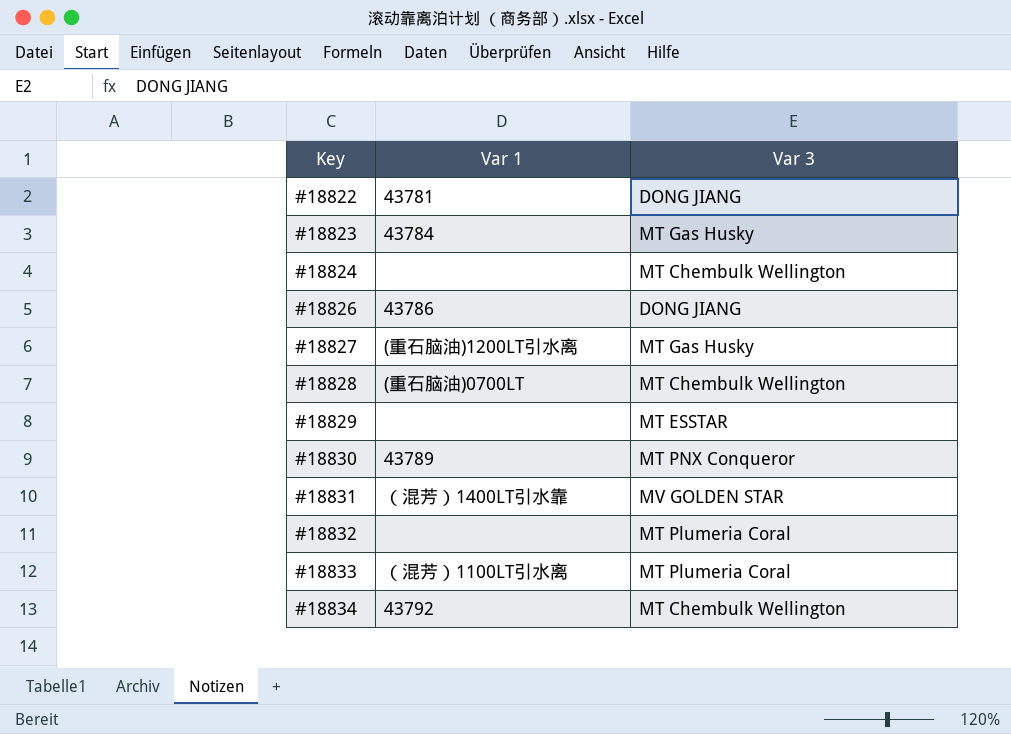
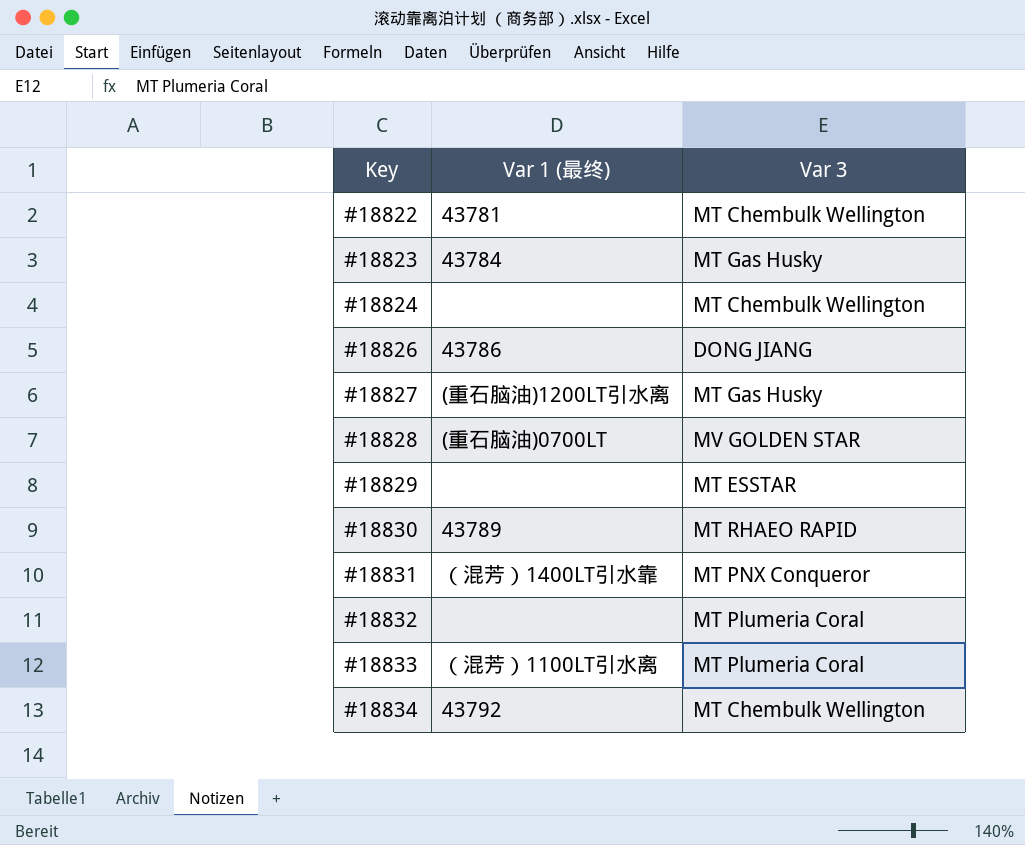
column name: Var 1 -> Var 1 (最终)
#18822 | Var 3: DONG JIANG -> MT Chembulk Wellington
#18828 | Var 3: MT Chembulk Wellington -> MV GOLDEN STAR
#18830 | Var 3: MT PNX Conqueror -> MT RHAEO RAPID
#18831 | Var 3: MV GOLDEN STAR -> MT PNX Conqueror

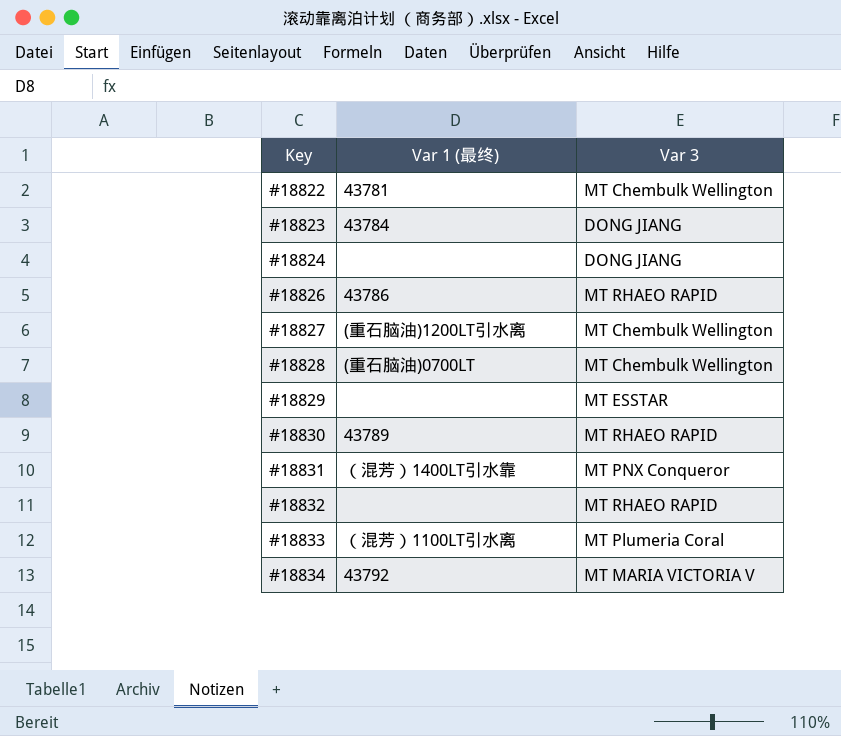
#18823 | Var 3: MT Gas Husky -> DONG JIANG
#18824 | Var 3: MT Chembulk Wellington -> DONG JIANG
#18826 | Var 3: DONG JIANG -> MT RHAEO RAPID
#18827 | Var 3: MT Gas Husky -> MT Chembulk Wellington
#18828 | Var 3: MV GOLDEN STAR -> MT Chembulk Wellington
#18832 | Var 3: MT Plumeria Coral -> MT RHAEO RAPID
#18834 | Var 3: MT Chembulk Wellington -> MT MARIA VICTORIA V

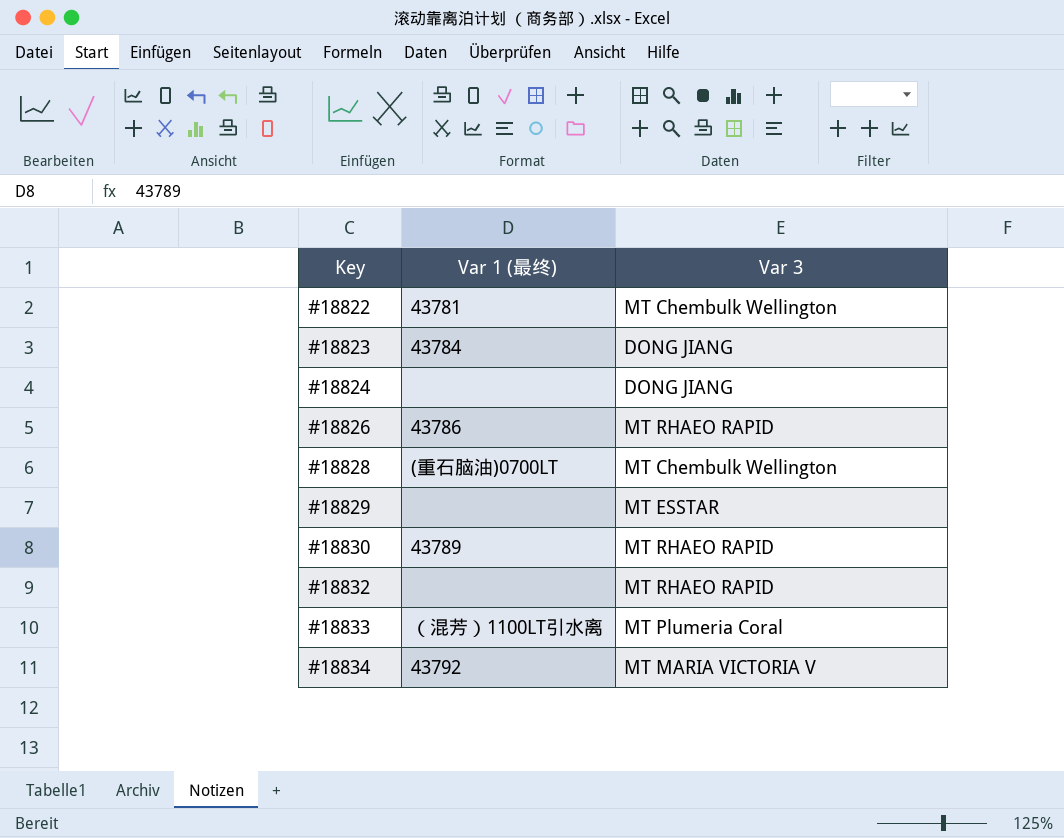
row #18827: (重石脑油)1200LT引水离 | MT Chembulk Wellington -> none
row #18831: （混芳）1400LT引水靠 | MT PNX Conqueror -> none

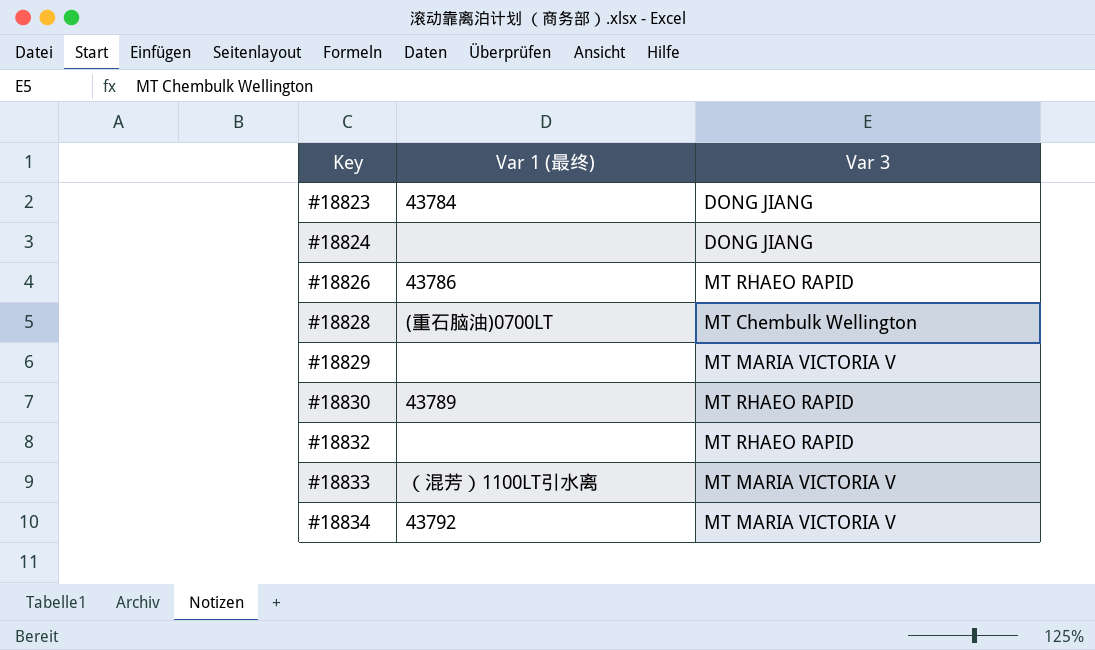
row #18822: 43781 | MT Chembulk Wellington -> none
#18829 | Var 3: MT ESSTAR -> MT MARIA VICTORIA V
#18833 | Var 3: MT Plumeria Coral -> MT MARIA VICTORIA V

